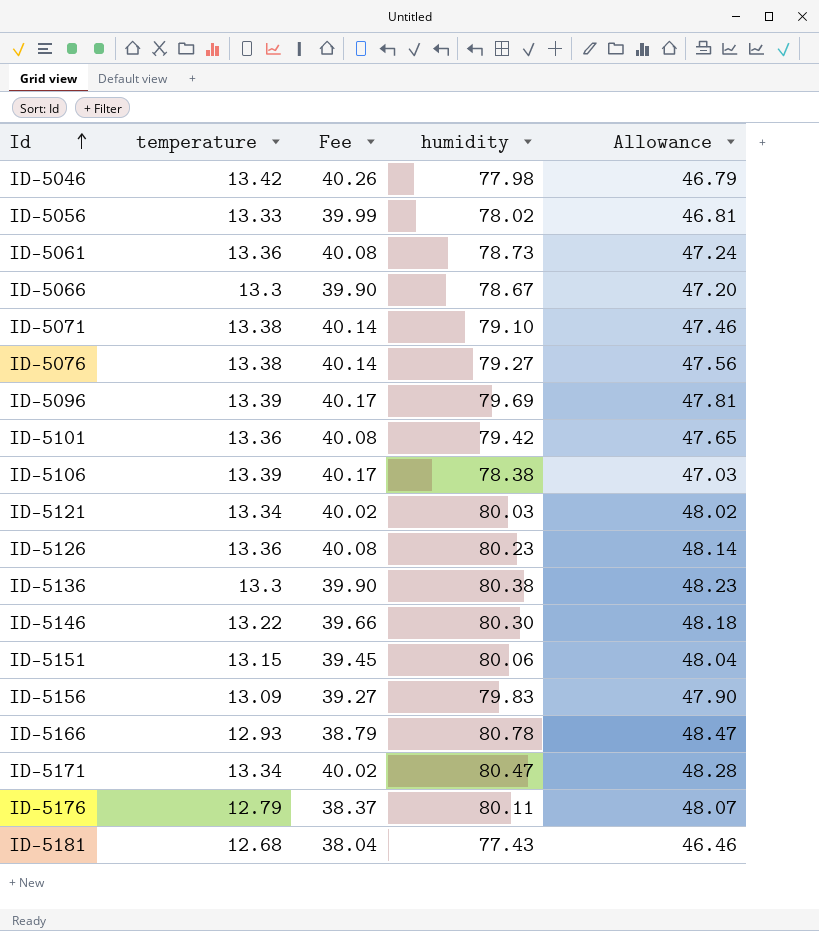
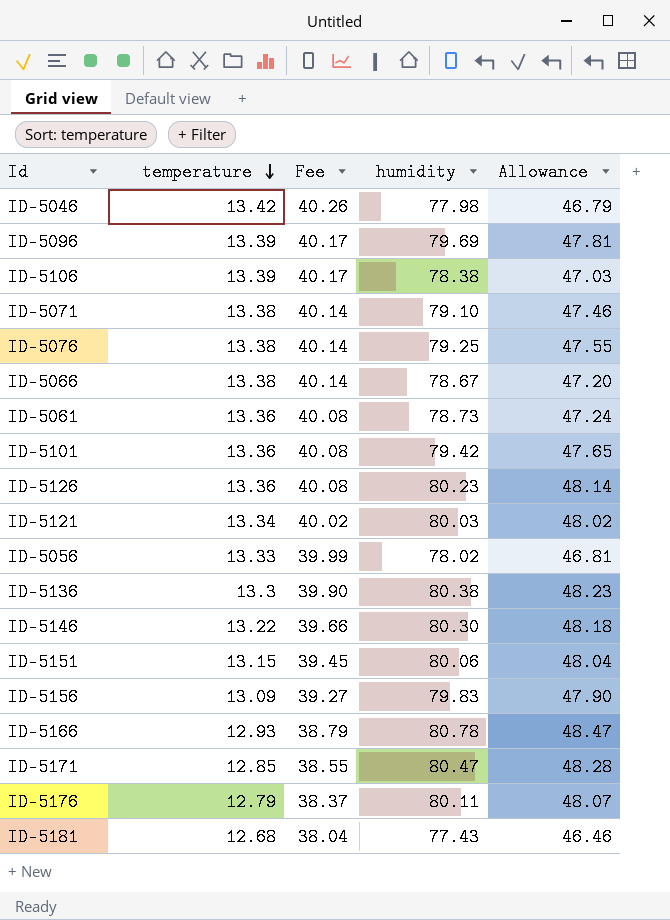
row order: Id ascending -> temperature descending
ID-5076 | humidity: 79.27 -> 79.25
ID-5076 | Allowance: 47.56 -> 47.55
ID-5066 | temperature: 13.3 -> 13.38
ID-5066 | Fee: 39.90 -> 40.14
ID-5171 | temperature: 13.34 -> 12.85
ID-5171 | Fee: 40.02 -> 38.55

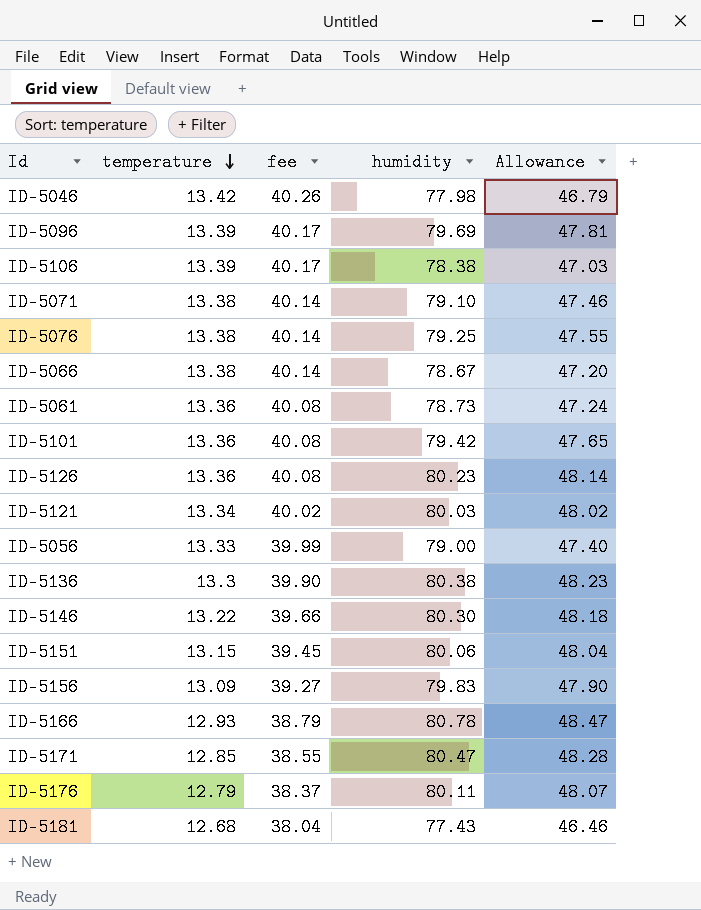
column name: Fee -> fee
ID-5056 | humidity: 78.02 -> 79.00
ID-5056 | Allowance: 46.81 -> 47.40

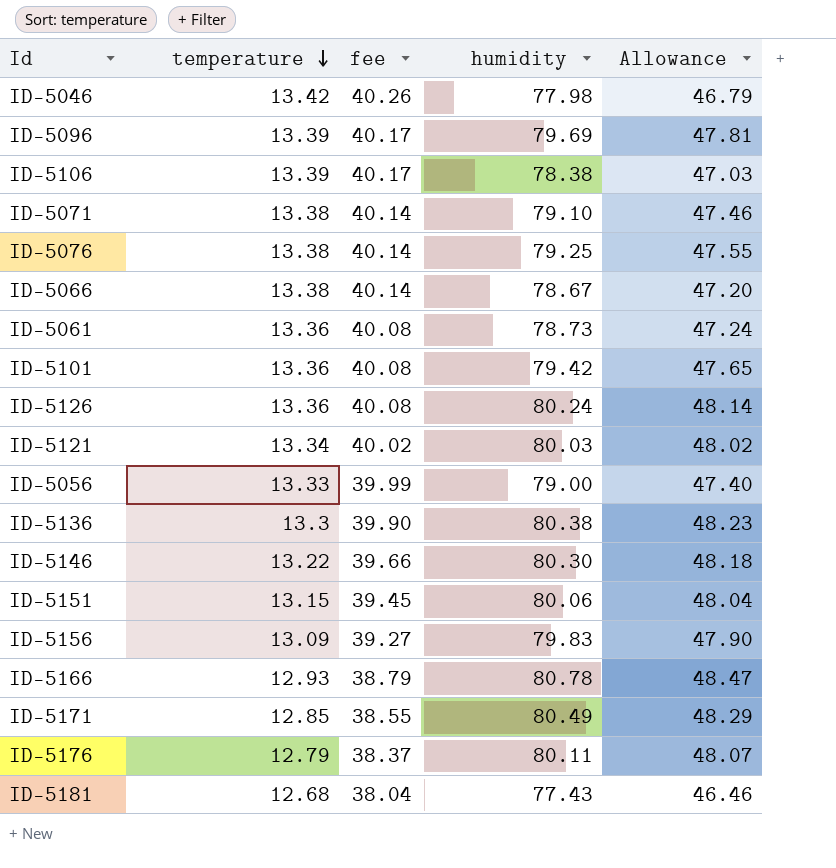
ID-5126 | humidity: 80.23 -> 80.24
ID-5171 | humidity: 80.47 -> 80.49
ID-5171 | Allowance: 48.28 -> 48.29

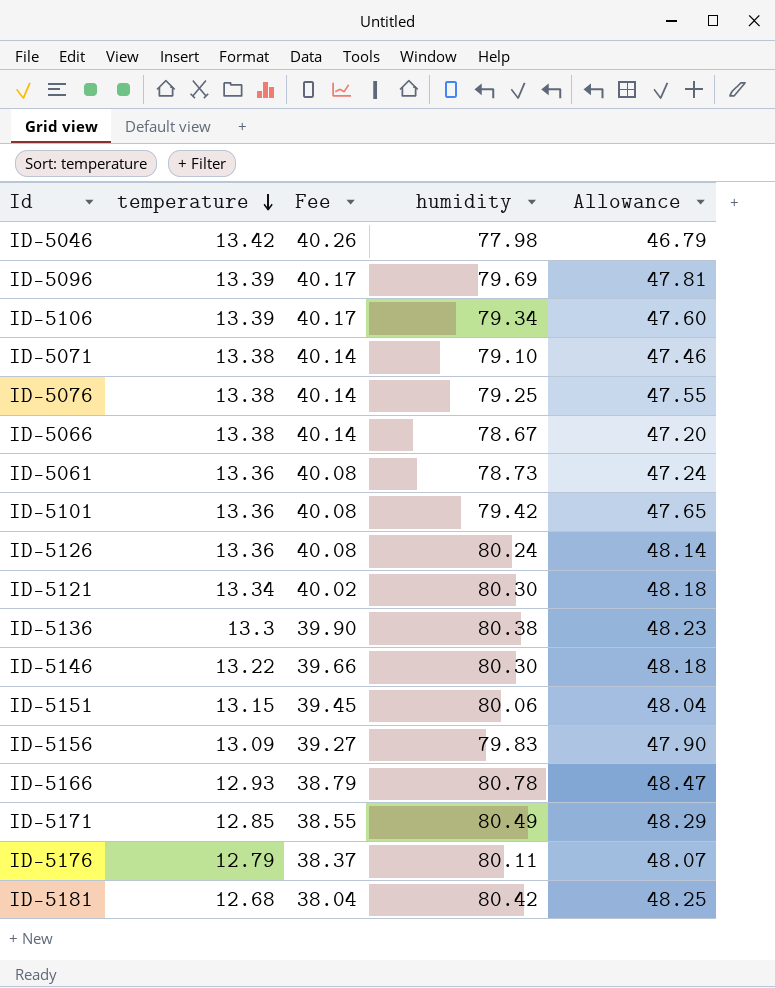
column name: fee -> Fee
row ID-5056: 13.33 | 39.99 | 79.00 | 47.40 -> none
ID-5106 | humidity: 78.38 -> 79.34
ID-5106 | Allowance: 47.03 -> 47.60
ID-5121 | humidity: 80.03 -> 80.30
ID-5121 | Allowance: 48.02 -> 48.18
ID-5181 | humidity: 77.43 -> 80.42
ID-5181 | Allowance: 46.46 -> 48.25

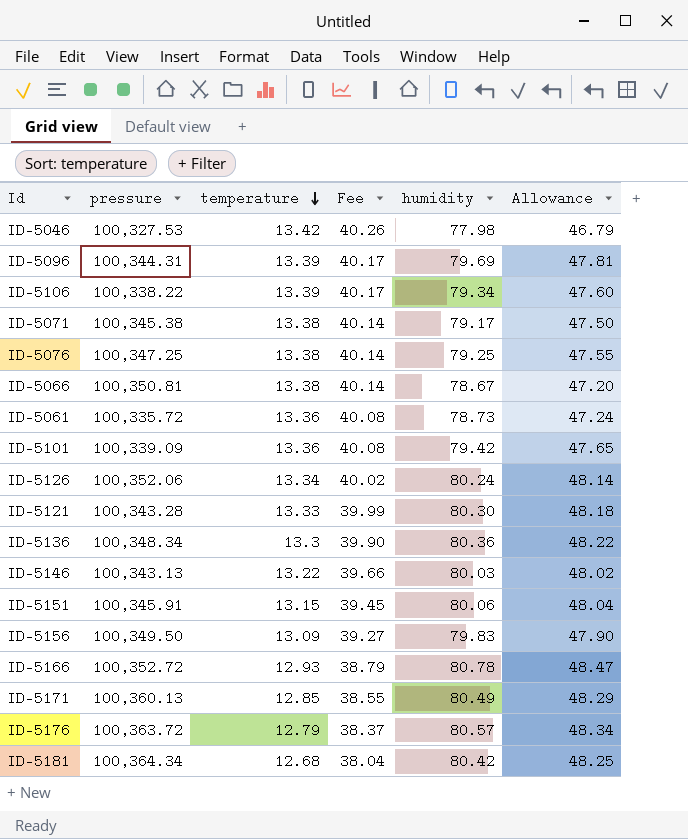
column pressure | position: none -> 2
ID-5071 | humidity: 79.10 -> 79.17
ID-5071 | Allowance: 47.46 -> 47.50
ID-5126 | temperature: 13.36 -> 13.34
ID-5126 | Fee: 40.08 -> 40.02
ID-5121 | temperature: 13.34 -> 13.33
ID-5121 | Fee: 40.02 -> 39.99
ID-5136 | humidity: 80.38 -> 80.36
ID-5136 | Allowance: 48.23 -> 48.22
ID-5146 | humidity: 80.30 -> 80.03
ID-5146 | Allowance: 48.18 -> 48.02
ID-5176 | humidity: 80.11 -> 80.57
ID-5176 | Allowance: 48.07 -> 48.34

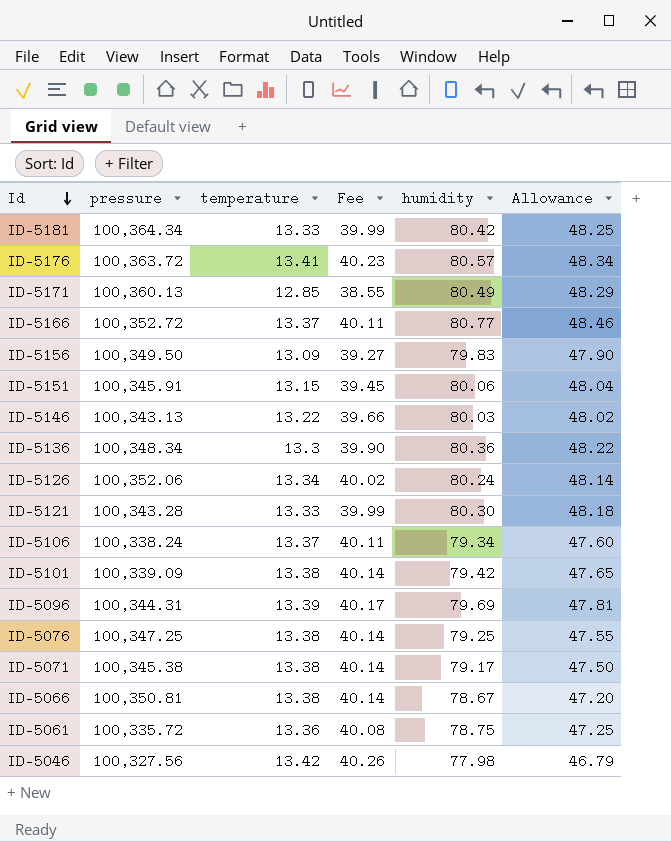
row order: temperature descending -> Id descending
ID-5181 | temperature: 12.68 -> 13.33
ID-5181 | Fee: 38.04 -> 39.99
ID-5176 | temperature: 12.79 -> 13.41
ID-5176 | Fee: 38.37 -> 40.23
ID-5166 | temperature: 12.93 -> 13.37
ID-5166 | Fee: 38.79 -> 40.11
ID-5166 | humidity: 80.78 -> 80.77
ID-5166 | Allowance: 48.47 -> 48.46
ID-5106 | pressure: 100,338.22 -> 100,338.24
ID-5106 | temperature: 13.39 -> 13.37
ID-5106 | Fee: 40.17 -> 40.11
ID-5101 | temperature: 13.36 -> 13.38
ID-5101 | Fee: 40.08 -> 40.14
ID-5061 | humidity: 78.73 -> 78.75
ID-5061 | Allowance: 47.24 -> 47.25
ID-5046 | pressure: 100,327.53 -> 100,327.56

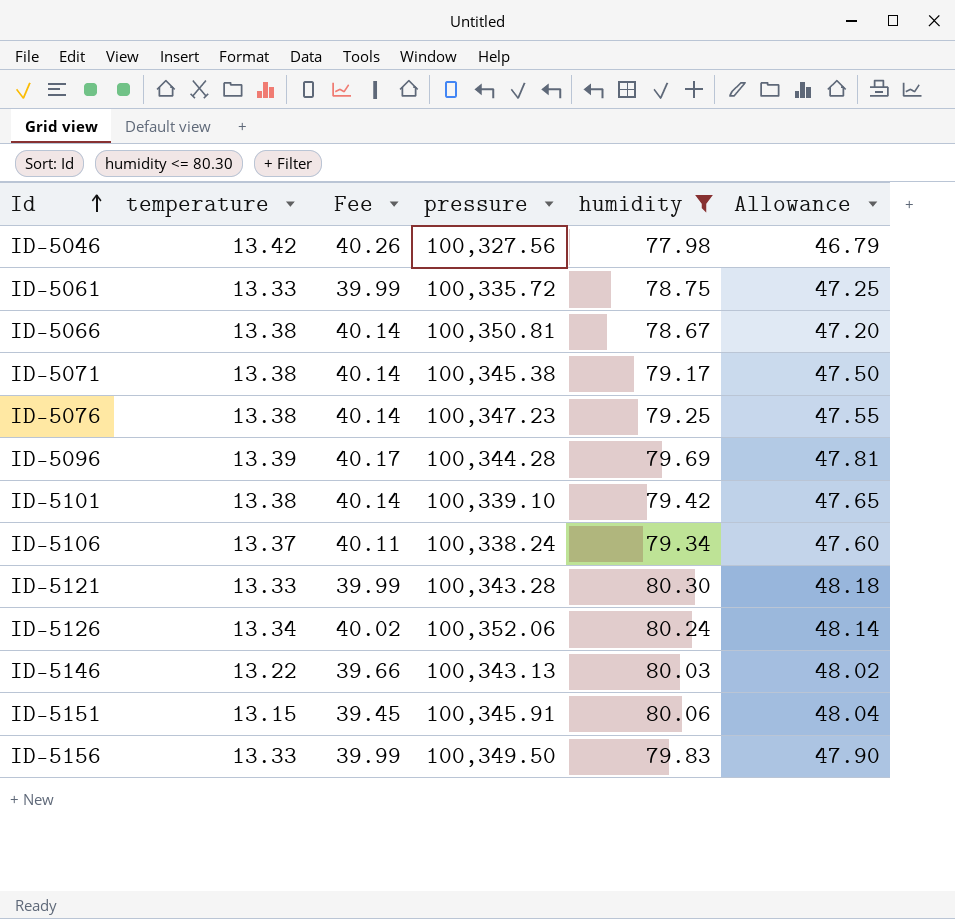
filter: none -> humidity <= 80.30
row order: Id descending -> Id ascending
column pressure | position: 2 -> 4
ID-5061 | temperature: 13.36 -> 13.33
ID-5061 | Fee: 40.08 -> 39.99
ID-5076 | pressure: 100,347.25 -> 100,347.23
ID-5096 | pressure: 100,344.31 -> 100,344.28
ID-5101 | pressure: 100,339.09 -> 100,339.10
ID-5156 | temperature: 13.09 -> 13.33
ID-5156 | Fee: 39.27 -> 39.99

